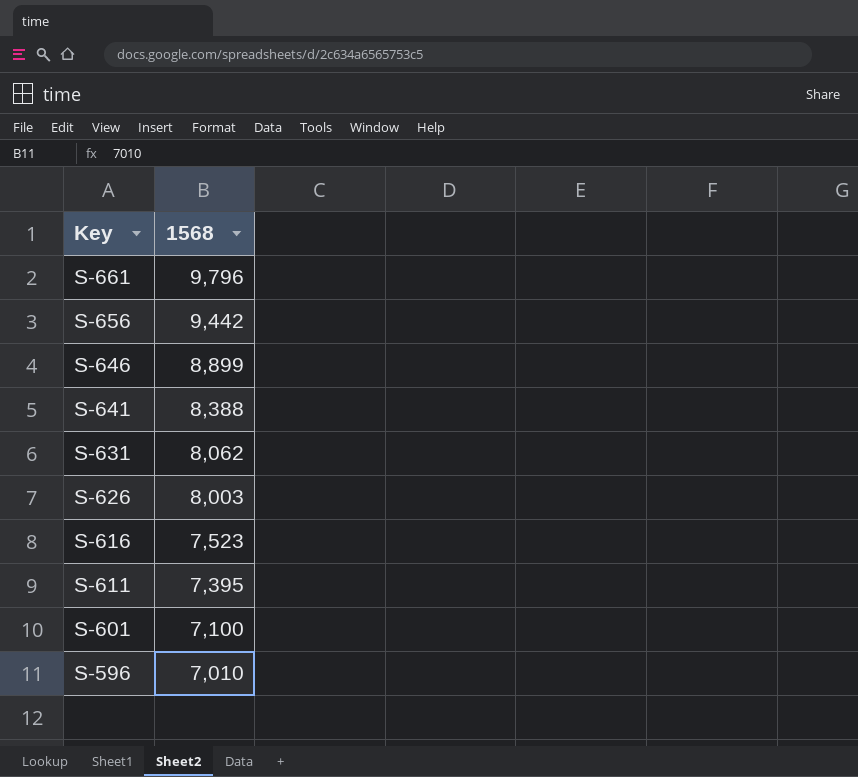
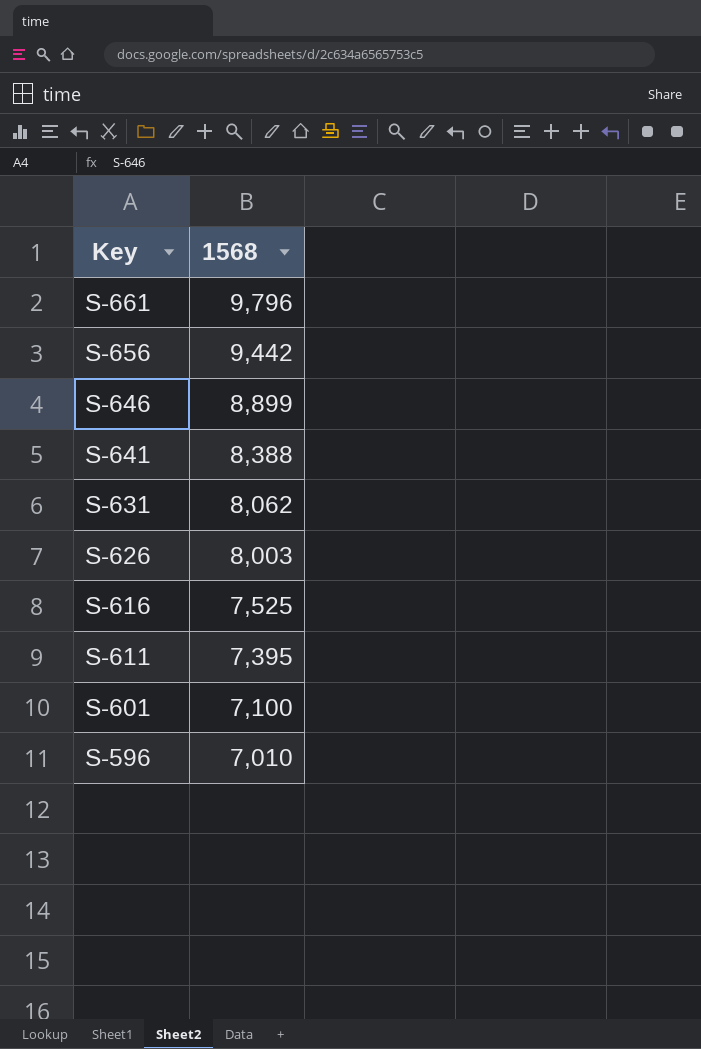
S-616 | 1568: 7,523 -> 7,525

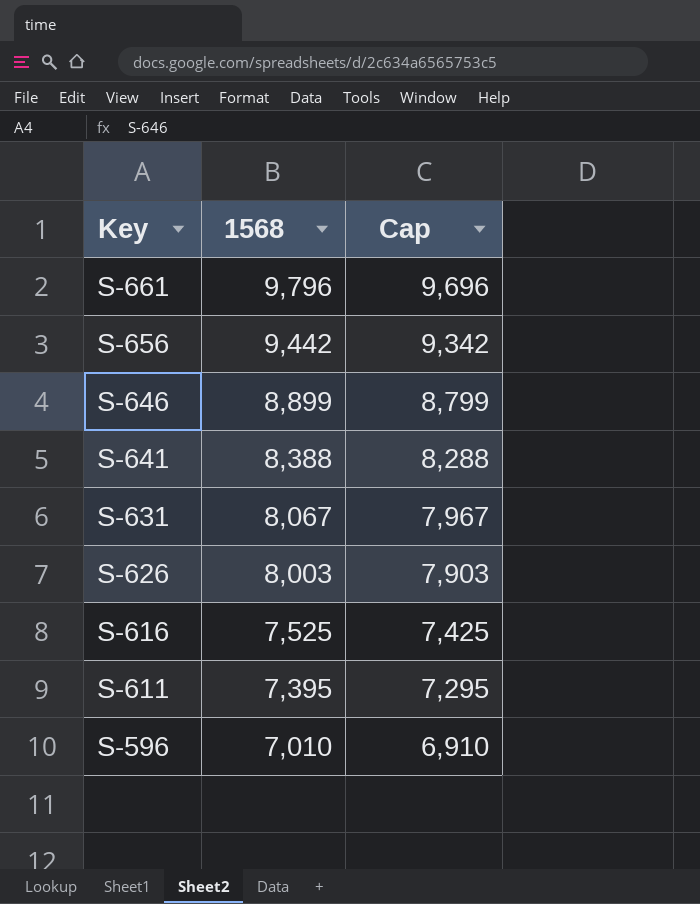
column Cap | formula: none -> [1568] - 100
row S-601: 7,100 -> none
S-631 | 1568: 8,062 -> 8,067

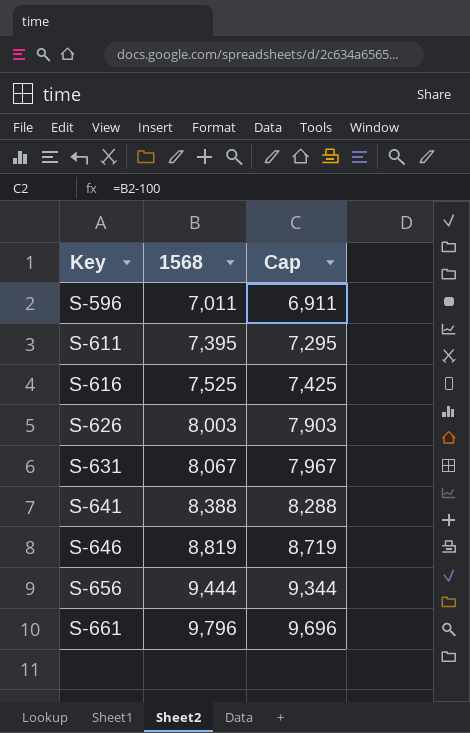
row order: Key descending -> Key ascending
S-596 | 1568: 7,010 -> 7,011
S-596 | Cap: 6,910 -> 6,911
S-646 | 1568: 8,899 -> 8,819
S-646 | Cap: 8,799 -> 8,719
S-656 | 1568: 9,442 -> 9,444
S-656 | Cap: 9,342 -> 9,344

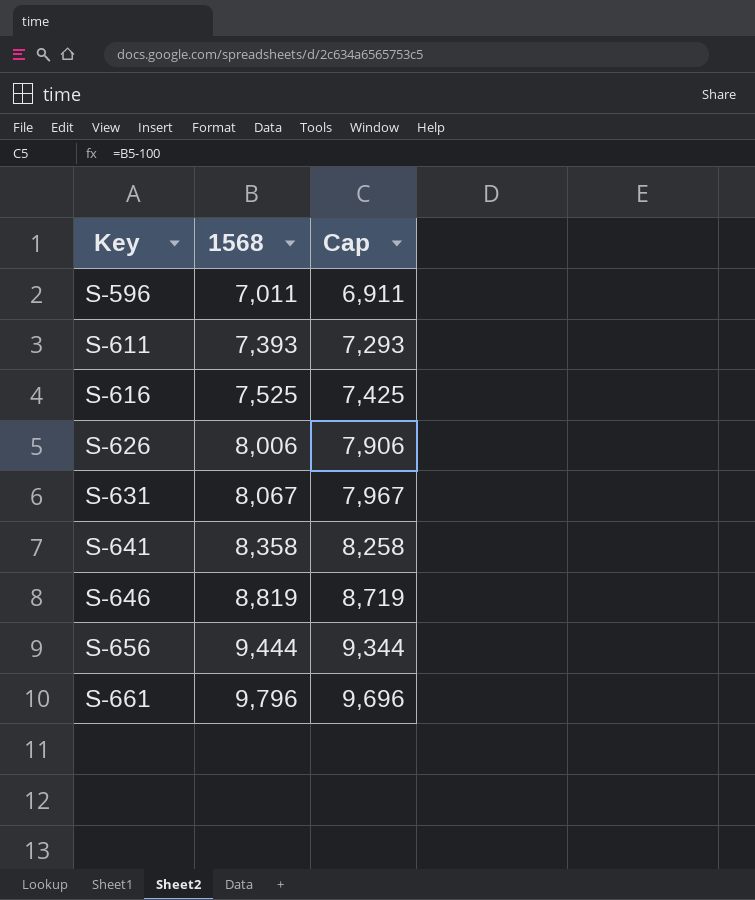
S-611 | 1568: 7,395 -> 7,393
S-611 | Cap: 7,295 -> 7,293
S-626 | 1568: 8,003 -> 8,006
S-626 | Cap: 7,903 -> 7,906
S-641 | 1568: 8,388 -> 8,358
S-641 | Cap: 8,288 -> 8,258

